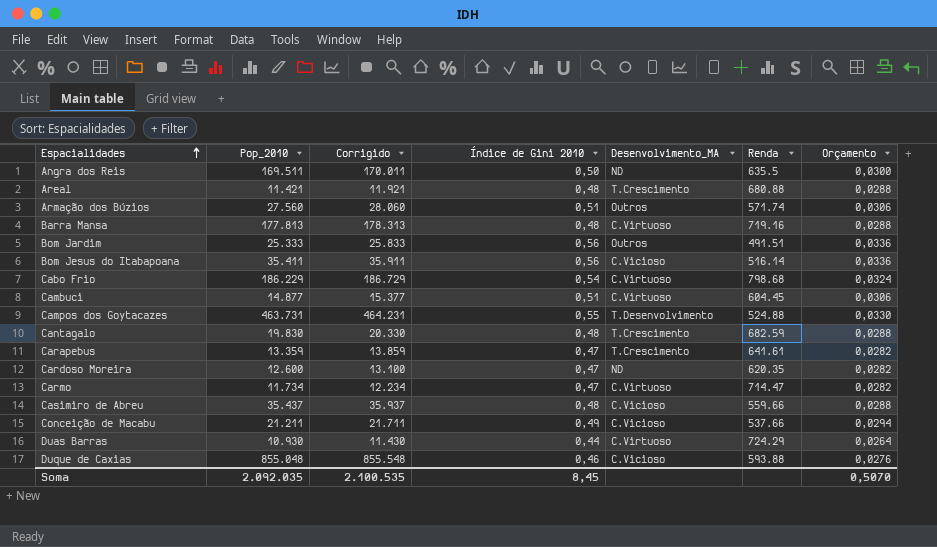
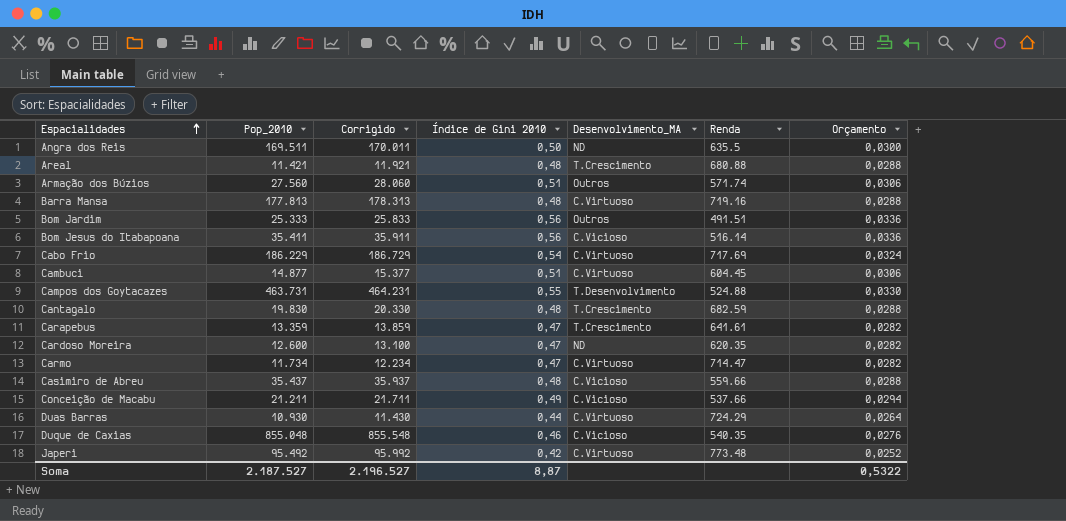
Cabo Frio | Renda: 798.68 -> 717.69
Duque de Caxias | Renda: 593.88 -> 540.35
row Japeri: none -> 95.492 | 95.992 | 0,42 | C.Virtuoso | 773.48 | 0,0252
Soma | Pop_2010: 2.092.035 -> 2.187.527
Soma | Corrigido: 2.100.535 -> 2.196.527
Soma | Índice de Gini 2010: 8,45 -> 8,87
Soma | Orçamento: 0,5070 -> 0,5322

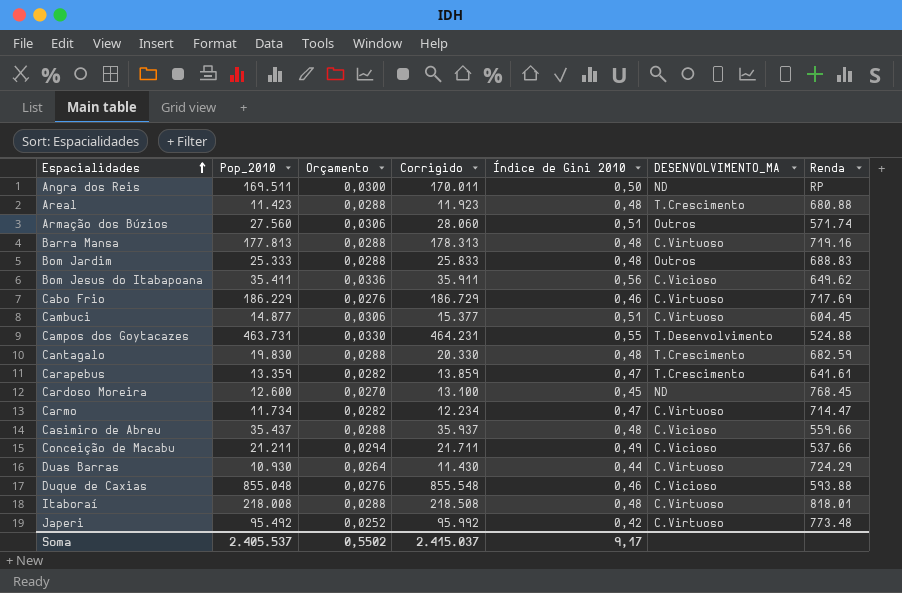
column Orçamento | position: 7 -> 3
column name: Desenvolvimento_MA -> DESENVOLVIMENTO_MA
Angra dos Reis | Renda: 635.5 -> RP
Areal | Pop_2010: 11.421 -> 11.423
Areal | Corrigido: 11.921 -> 11.923
Bom Jardim | Orçamento: 0,0336 -> 0,0288
Bom Jardim | Índice de Gini 2010: 0,56 -> 0,48
Bom Jardim | Renda: 491.51 -> 688.83
Bom Jesus do Itabapoana | Renda: 516.14 -> 649.62
Cabo Frio | Orçamento: 0,0324 -> 0,0276
Cabo Frio | Índice de Gini 2010: 0,54 -> 0,46
Cardoso Moreira | Orçamento: 0,0282 -> 0,0270
Cardoso Moreira | Índice de Gini 2010: 0,47 -> 0,45
Cardoso Moreira | Renda: 620.35 -> 768.45
Duque de Caxias | Renda: 540.35 -> 593.88
row Itaboraí: none -> 218.008 | 0,0288 | 218.508 | 0,48 | C.Virtuoso | 818.01
Soma | Pop_2010: 2.187.527 -> 2.405.537
Soma | Orçamento: 0,5322 -> 0,5502
Soma | Corrigido: 2.196.527 -> 2.415.037
Soma | Índice de Gini 2010: 8,87 -> 9,17

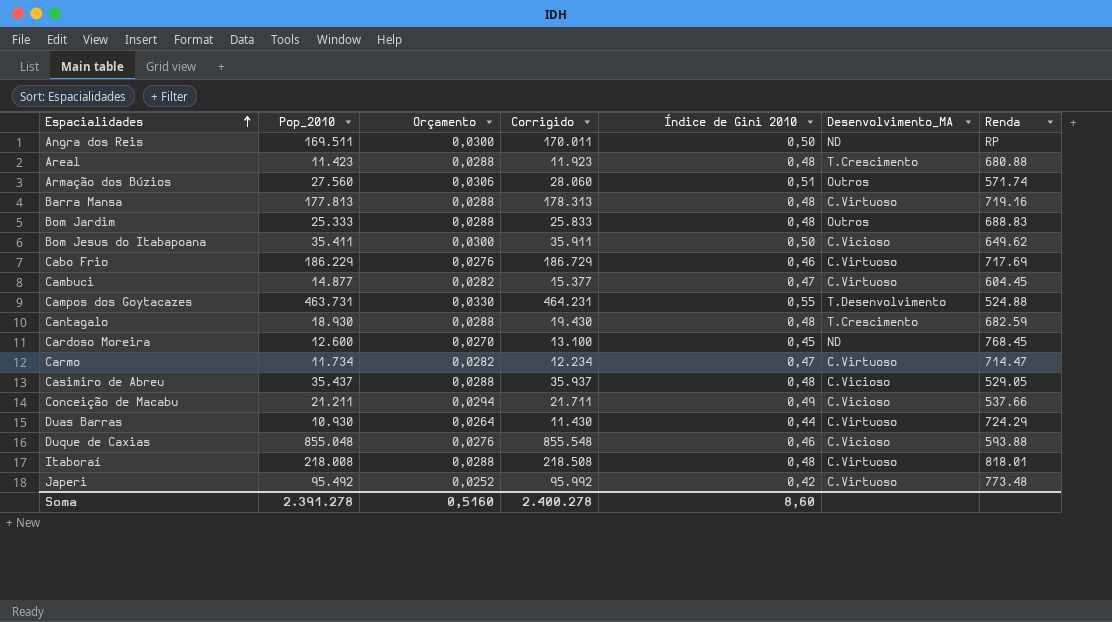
column name: DESENVOLVIMENTO_MA -> Desenvolvimento_MA
row Carapebus: 13.359 | 0,0282 | 13.859 | 0,47 | T.Crescimento | 641.61 -> none
Bom Jesus do Itabapoana | Orçamento: 0,0336 -> 0,0300
Bom Jesus do Itabapoana | Índice de Gini 2010: 0,56 -> 0,50
Cambuci | Orçamento: 0,0306 -> 0,0282
Cambuci | Índice de Gini 2010: 0,51 -> 0,47
Cantagalo | Pop_2010: 19.830 -> 18.930
Cantagalo | Corrigido: 20.330 -> 19.430
Casimiro de Abreu | Renda: 559.66 -> 529.05
Soma | Pop_2010: 2.405.537 -> 2.391.278
Soma | Orçamento: 0,5502 -> 0,5160
Soma | Corrigido: 2.415.037 -> 2.400.278
Soma | Índice de Gini 2010: 9,17 -> 8,60

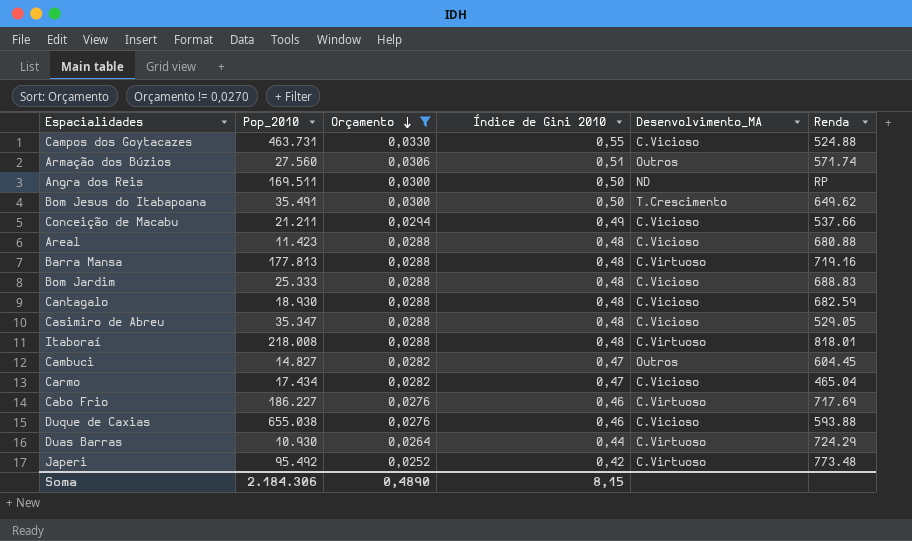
filter: none -> Orçamento != 0,0270
row order: Espacialidades ascending -> Orçamento descending
column Corrigido | formula: [Pop_2010] + 500 -> none
Campos dos Goytacazes | Desenvolvimento_MA: T.Desenvolvimento -> C.Vicioso
Bom Jesus do Itabapoana | Pop_2010: 35.411 -> 35.491
Bom Jesus do Itabapoana | Desenvolvimento_MA: C.Vicioso -> T.Crescimento
Areal | Desenvolvimento_MA: T.Crescimento -> C.Vicioso
Bom Jardim | Desenvolvimento_MA: Outros -> C.Vicioso
Cantagalo | Desenvolvimento_MA: T.Crescimento -> C.Vicioso
Casimiro de Abreu | Pop_2010: 35.437 -> 35.347
Cambuci | Pop_2010: 14.877 -> 14.827
Cambuci | Desenvolvimento_MA: C.Virtuoso -> Outros
Carmo | Pop_2010: 11.734 -> 17.434
Carmo | Desenvolvimento_MA: C.Virtuoso -> C.Vicioso
Carmo | Renda: 714.47 -> 465.04
Cabo Frio | Pop_2010: 186.229 -> 186.227
Duque de Caxias | Pop_2010: 855.048 -> 655.038
Soma | Pop_2010: 2.391.278 -> 2.184.306
Soma | Orçamento: 0,5160 -> 0,4890
Soma | Índice de Gini 2010: 8,60 -> 8,15

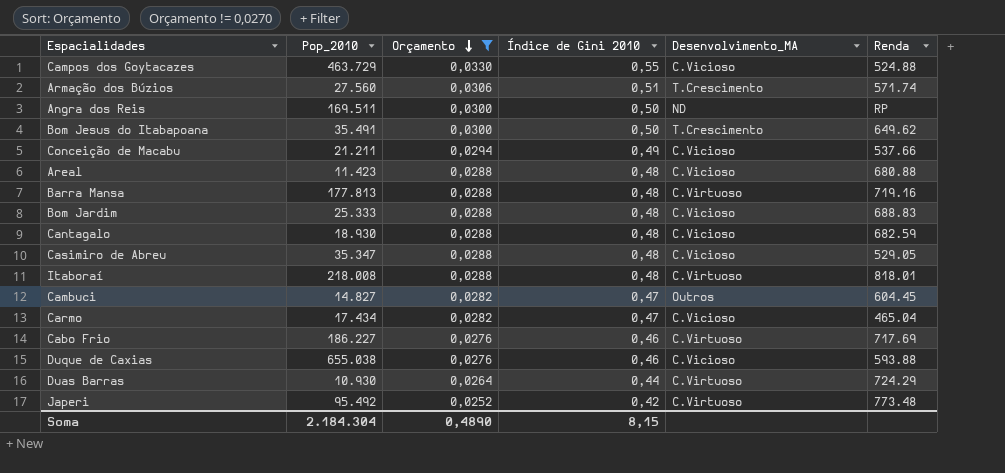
Campos dos Goytacazes | Pop_2010: 463.731 -> 463.729
Armação dos Búzios | Desenvolvimento_MA: Outros -> T.Crescimento
Soma | Pop_2010: 2.184.306 -> 2.184.304

